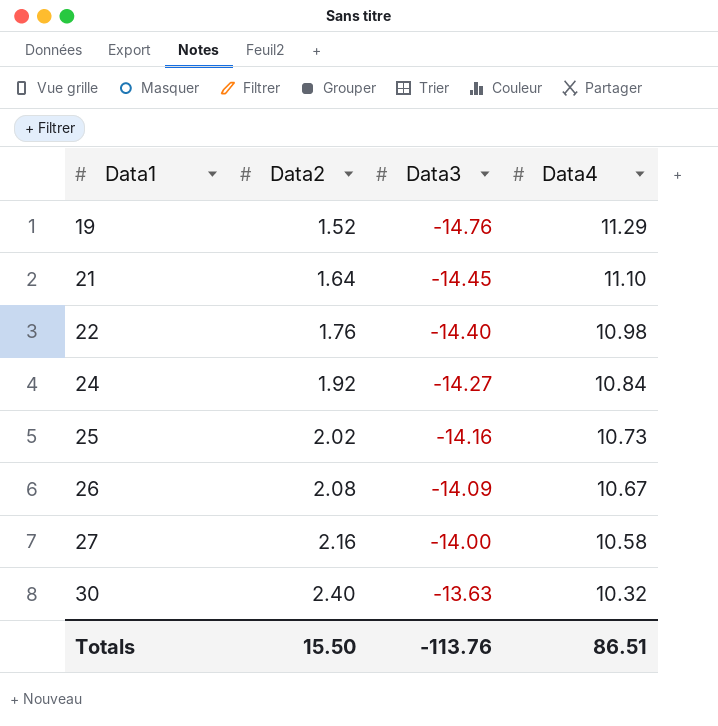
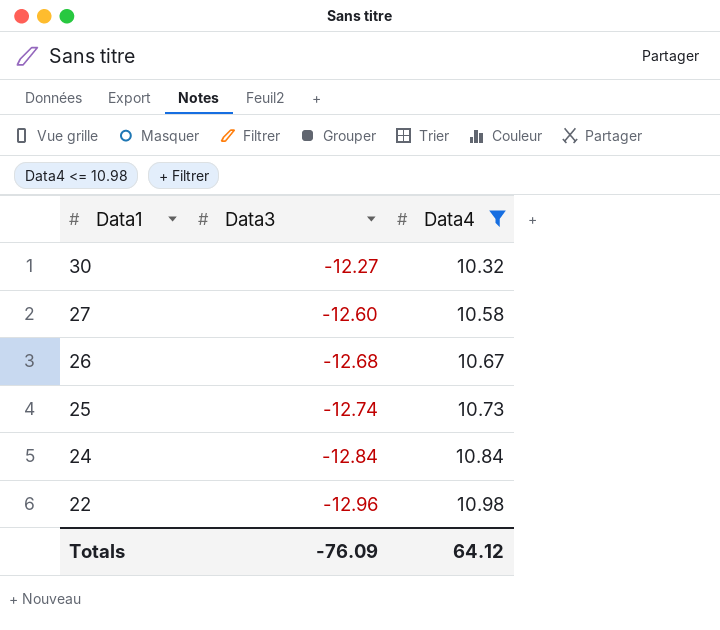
filter: none -> Data4 <= 10.98
row order: Data1 ascending -> Data1 descending
column Data2 | position: 2 -> none
30 | Data3: -13.63 -> -12.27
27 | Data3: -14.00 -> -12.60
26 | Data3: -14.09 -> -12.68
25 | Data3: -14.16 -> -12.74
24 | Data3: -14.27 -> -12.84
22 | Data3: -14.40 -> -12.96
Totals | Data3: -113.76 -> -76.09
Totals | Data4: 86.51 -> 64.12

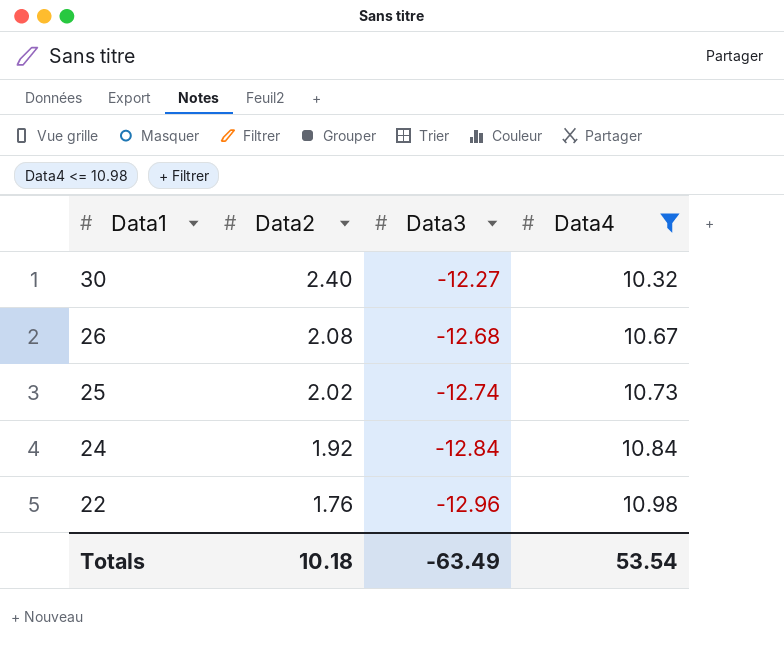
column Data2 | position: none -> 2
row 27: -12.60 | 10.58 -> none
Totals | Data3: -76.09 -> -63.49
Totals | Data4: 64.12 -> 53.54

